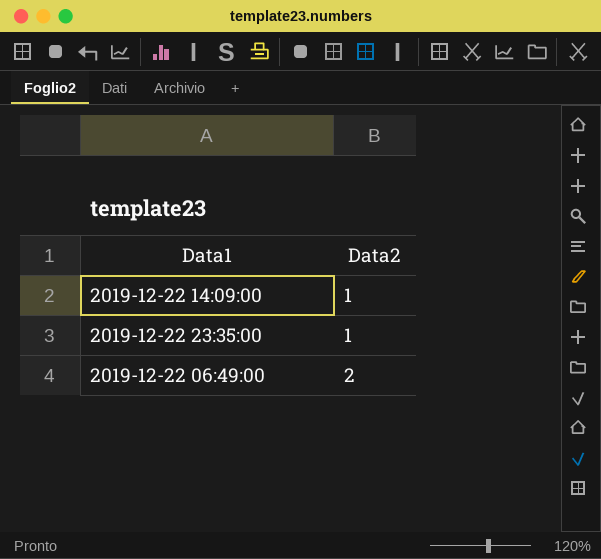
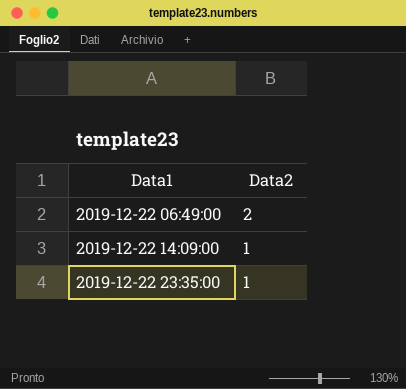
row order: Data2 ascending -> Data1 ascending

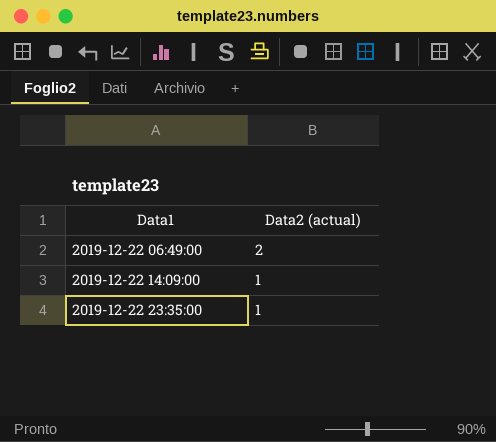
column name: Data2 -> Data2 (actual)

